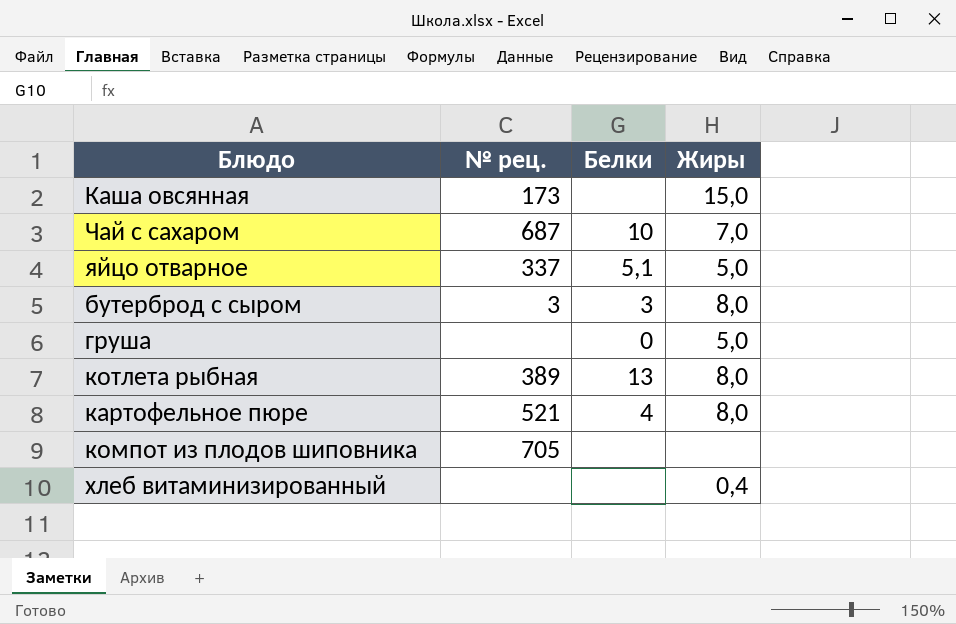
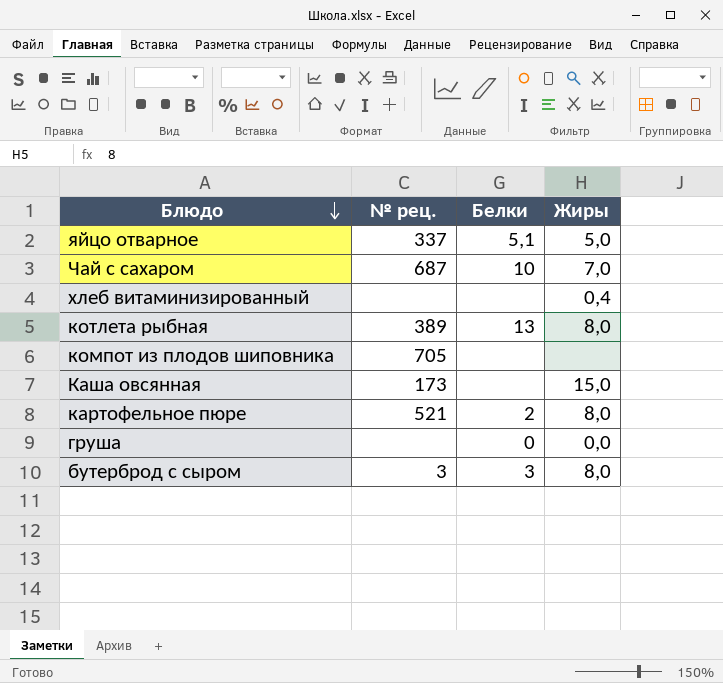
row order: none -> Блюдо descending
картофельное пюре | Белки: 4 -> 2
груша | Жиры: 5,0 -> 0,0

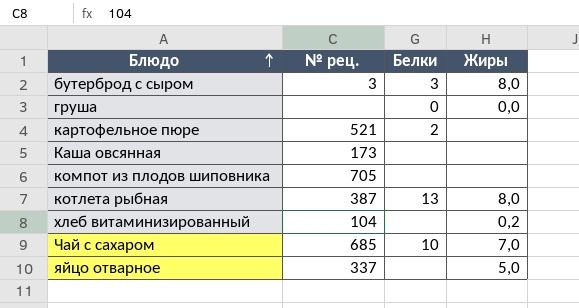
row order: Блюдо descending -> Блюдо ascending
картофельное пюре | Жиры: 8,0 -> none
Каша овсянная | Жиры: 15,0 -> none
котлета рыбная | № рец.: 389 -> 387
хлеб витаминизированный | № рец.: none -> 104
хлеб витаминизированный | Жиры: 0,4 -> 0,2
Чай с сахаром | № рец.: 687 -> 685
яйцо отварное | Белки: 5,1 -> none

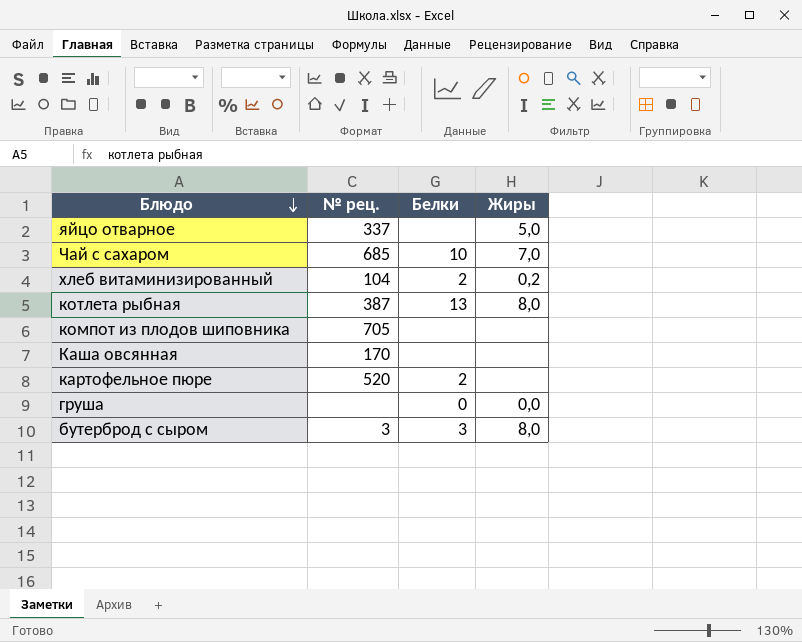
row order: Блюдо ascending -> Блюдо descending
хлеб витаминизированный | Белки: none -> 2
Каша овсянная | № рец.: 173 -> 170
картофельное пюре | № рец.: 521 -> 520

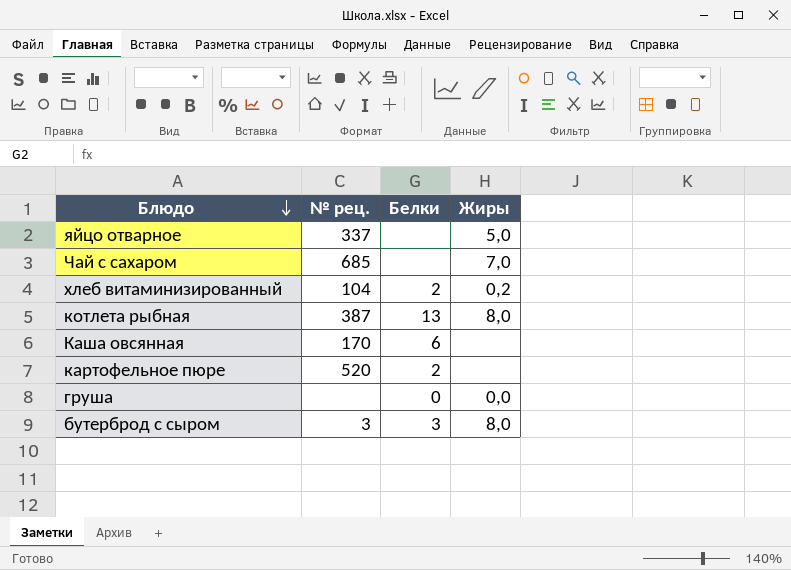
row компот из плодов шиповника: 705 | none | none -> none
Чай с сахаром | Белки: 10 -> none
Каша овсянная | Белки: none -> 6

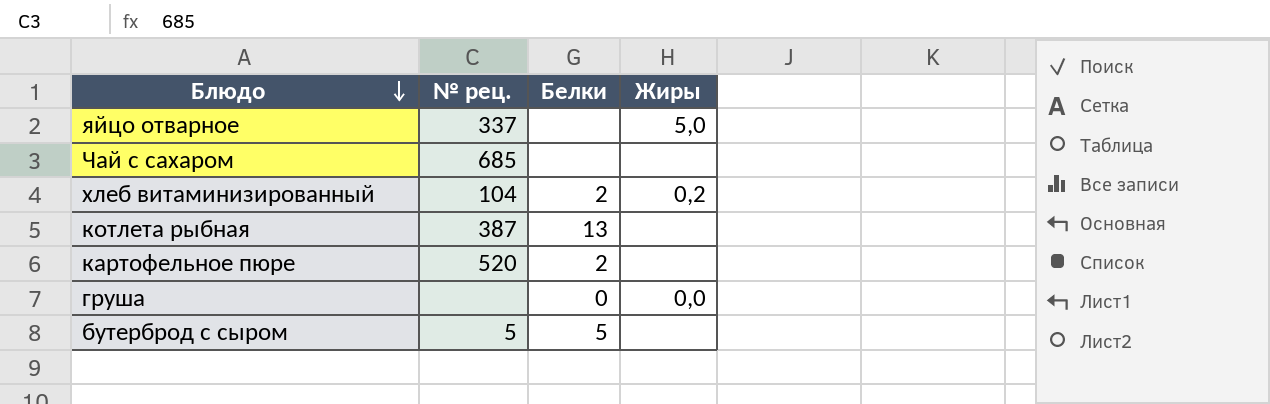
row Каша овсянная: 170 | 6 | none -> none
Чай с сахаром | Жиры: 7,0 -> none
котлета рыбная | Жиры: 8,0 -> none
бутерброд с сыром | № рец.: 3 -> 5
бутерброд с сыром | Белки: 3 -> 5
бутерброд с сыром | Жиры: 8,0 -> none

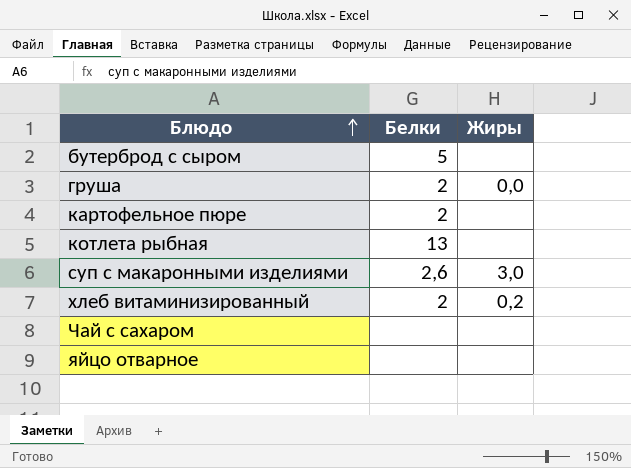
row order: Блюдо descending -> Блюдо ascending
column № рец. | position: 2 -> none
груша | Белки: 0 -> 2
row суп с макаронными изделиями: none -> 2,6 | 3,0
яйцо отварное | Жиры: 5,0 -> none

